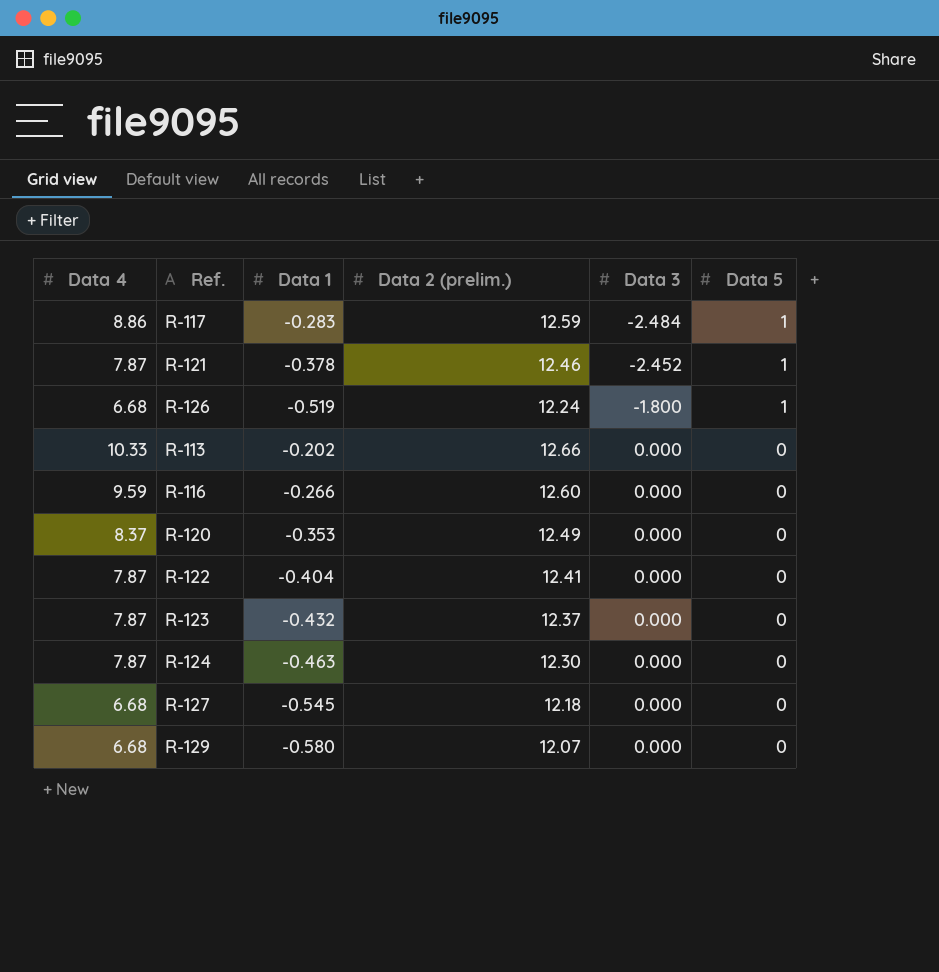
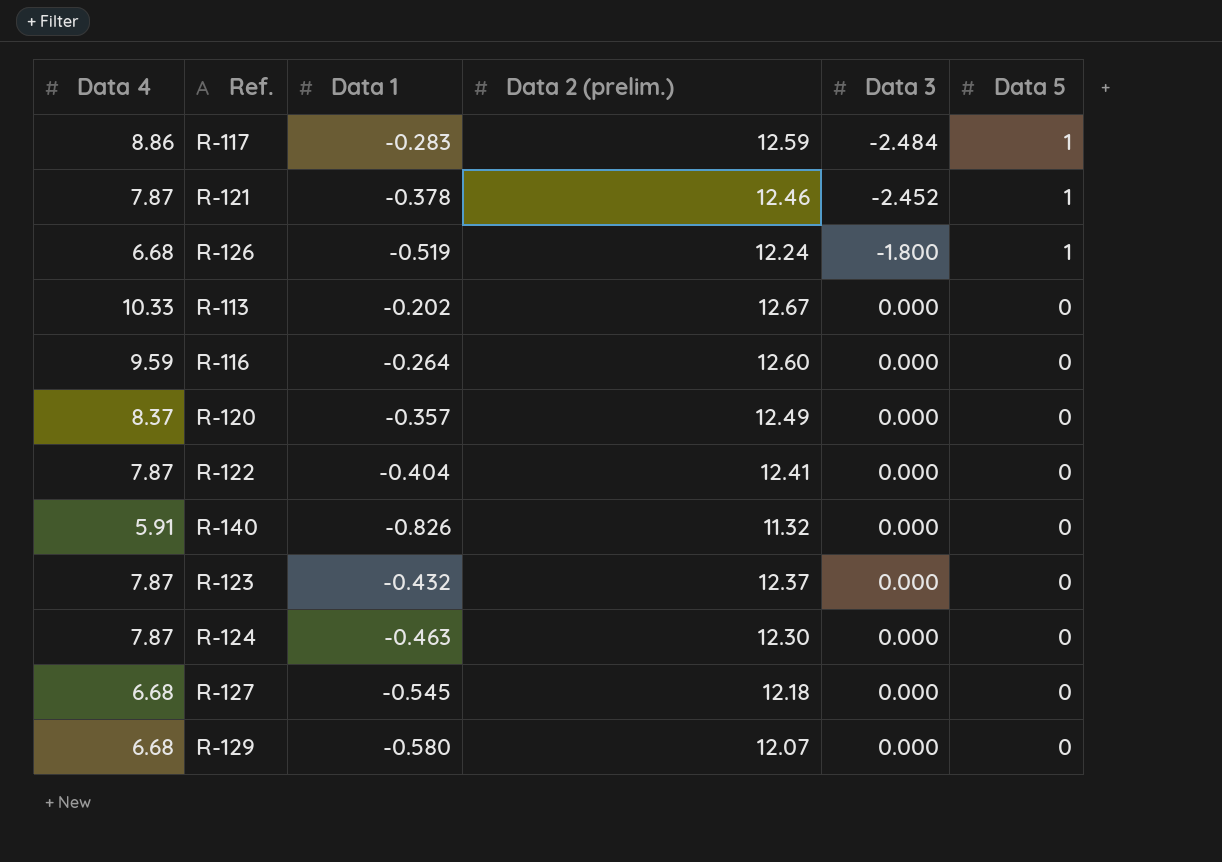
R-113 | Data 2 (prelim.): 12.66 -> 12.67
R-116 | Data 1: -0.266 -> -0.264
R-120 | Data 1: -0.353 -> -0.357
row R-140: none -> 5.91 | -0.826 | 11.32 | 0.000 | 0

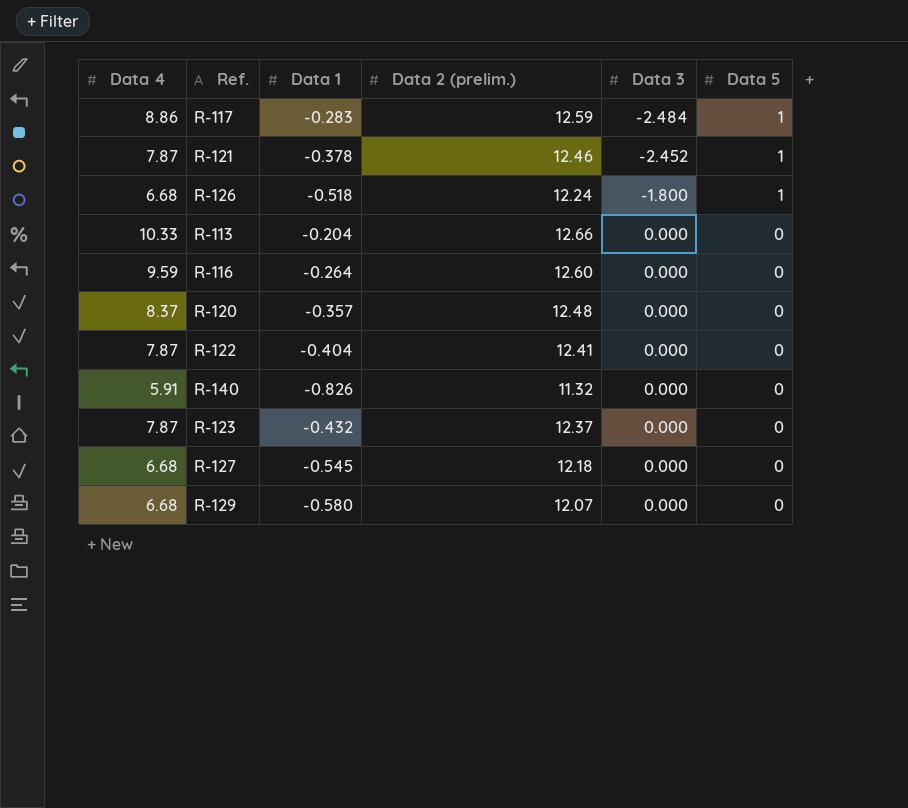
row R-124: 7.87 | -0.463 | 12.30 | 0.000 | 0 -> none
R-126 | Data 1: -0.519 -> -0.518
R-113 | Data 1: -0.202 -> -0.204
R-113 | Data 2 (prelim.): 12.67 -> 12.66
R-120 | Data 2 (prelim.): 12.49 -> 12.48

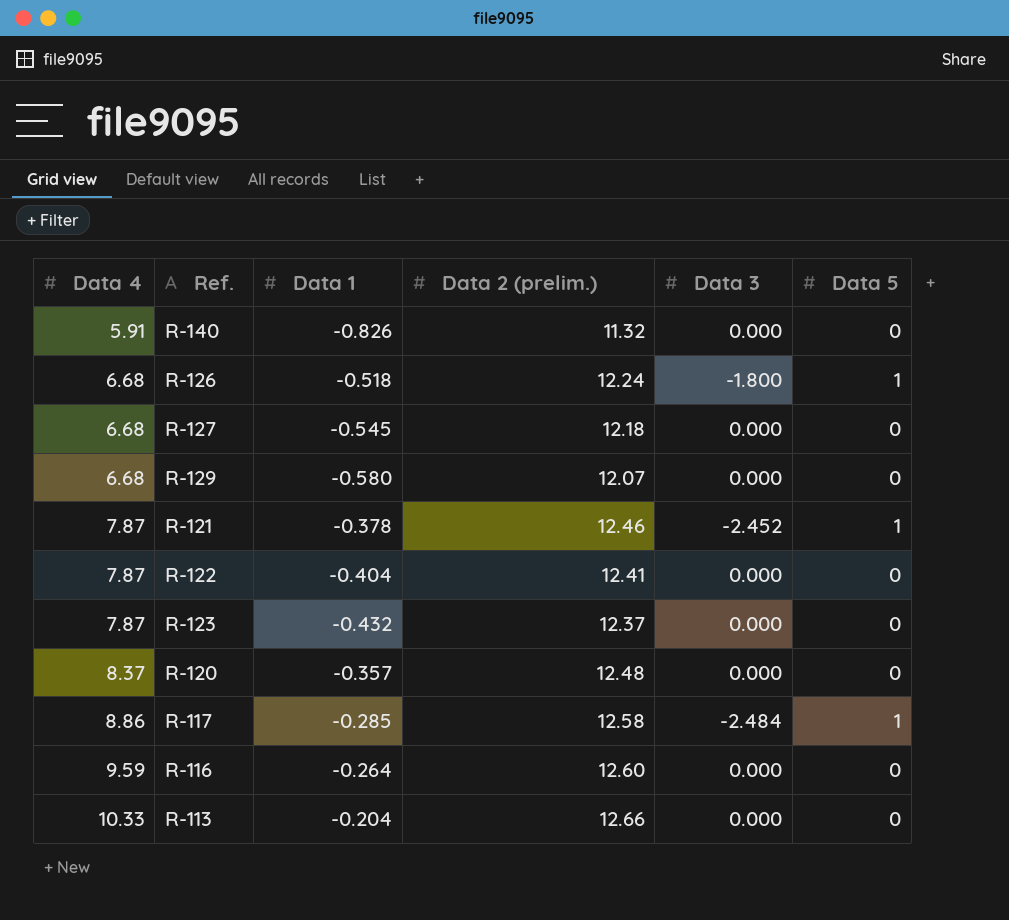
row order: Data 3 ascending -> Data 4 ascending
R-117 | Data 1: -0.283 -> -0.285
R-117 | Data 2 (prelim.): 12.59 -> 12.58

